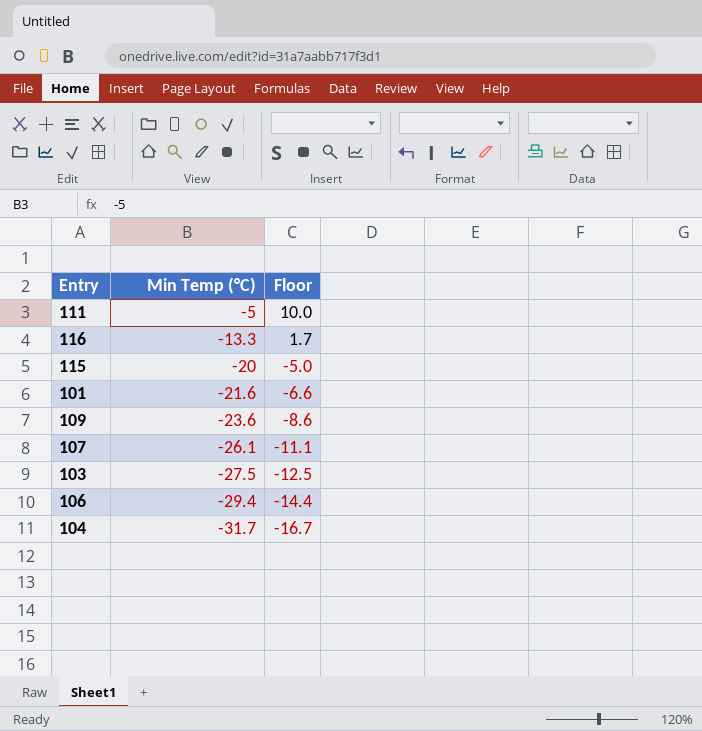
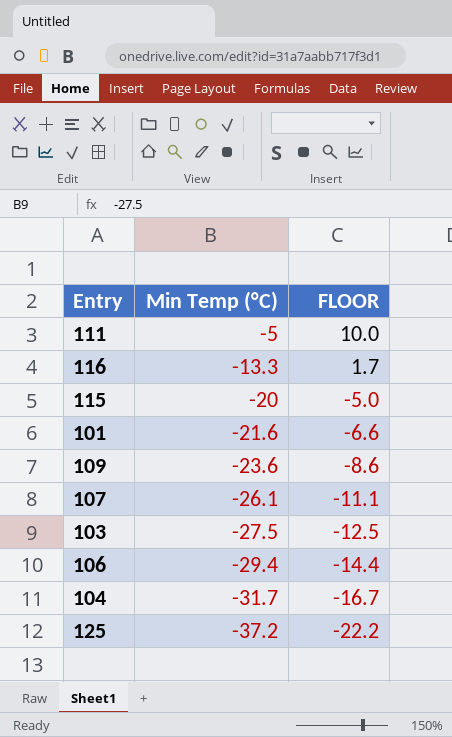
column name: Floor -> FLOOR
row 125: none -> -37.2 | -22.2

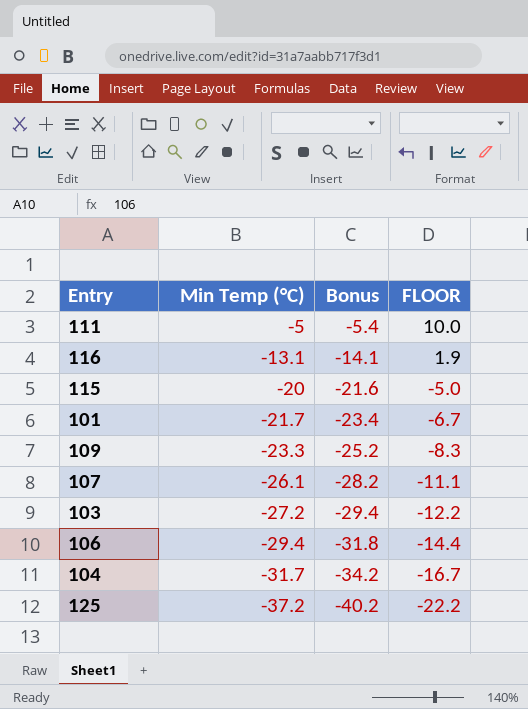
column Bonus | formula: none -> [Min Temp (°C)] * 1.08
116 | Min Temp (°C): -13.3 -> -13.1
116 | FLOOR: 1.7 -> 1.9
101 | Min Temp (°C): -21.6 -> -21.7
101 | FLOOR: -6.6 -> -6.7
109 | Min Temp (°C): -23.6 -> -23.3
109 | FLOOR: -8.6 -> -8.3
103 | Min Temp (°C): -27.5 -> -27.2
103 | FLOOR: -12.5 -> -12.2

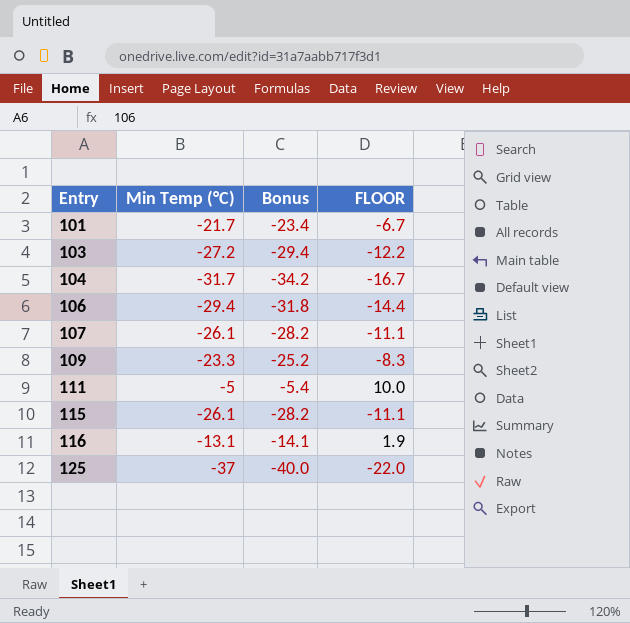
row order: Min Temp (°C) descending -> Entry ascending
115 | Min Temp (°C): -20 -> -26.1
115 | Bonus: -21.6 -> -28.2
115 | FLOOR: -5.0 -> -11.1
125 | Min Temp (°C): -37.2 -> -37
125 | Bonus: -40.2 -> -40.0
125 | FLOOR: -22.2 -> -22.0

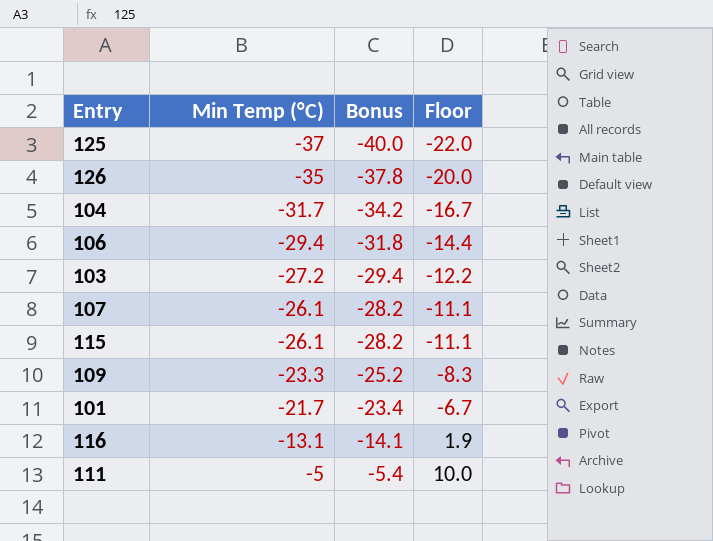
row order: Entry ascending -> Min Temp (°C) ascending
column name: FLOOR -> Floor
row 126: none -> -35 | -37.8 | -20.0

